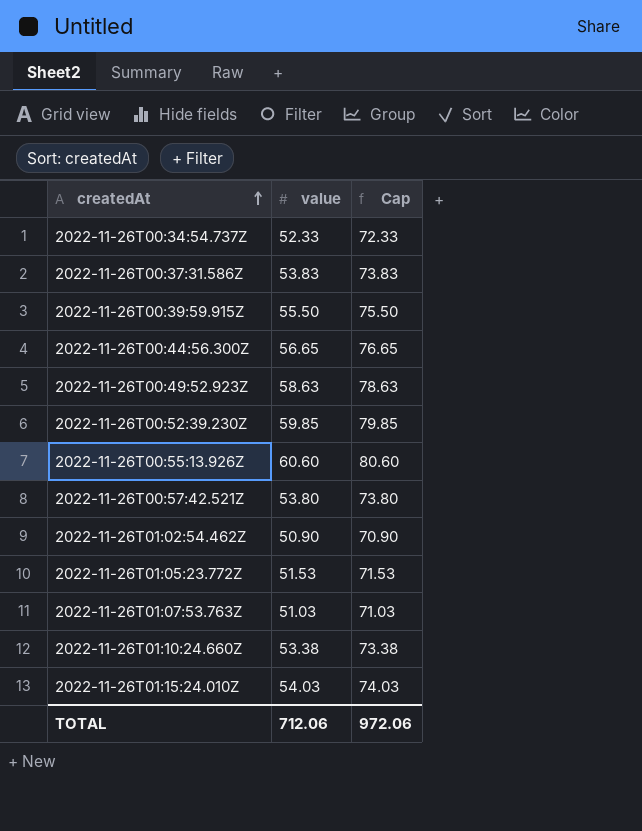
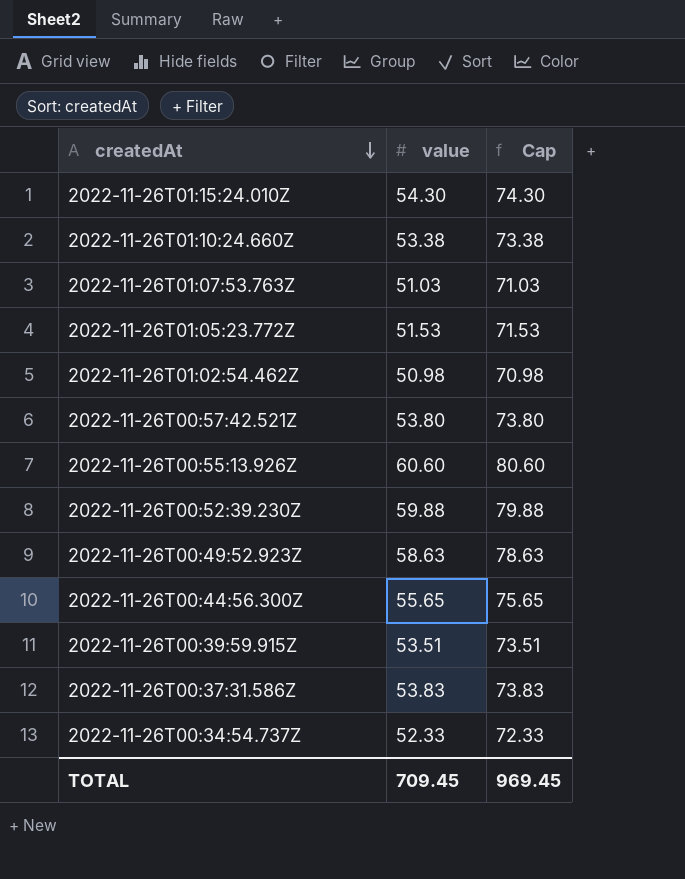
row order: createdAt ascending -> createdAt descending
2022-11-26T01:15:24.010Z | value: 54.03 -> 54.30
2022-11-26T01:15:24.010Z | Cap: 74.03 -> 74.30
2022-11-26T01:02:54.462Z | value: 50.90 -> 50.98
2022-11-26T01:02:54.462Z | Cap: 70.90 -> 70.98
2022-11-26T00:52:39.230Z | value: 59.85 -> 59.88
2022-11-26T00:52:39.230Z | Cap: 79.85 -> 79.88
2022-11-26T00:44:56.300Z | value: 56.65 -> 55.65
2022-11-26T00:44:56.300Z | Cap: 76.65 -> 75.65
2022-11-26T00:39:59.915Z | value: 55.50 -> 53.51
2022-11-26T00:39:59.915Z | Cap: 75.50 -> 73.51
TOTAL | value: 712.06 -> 709.45
TOTAL | Cap: 972.06 -> 969.45

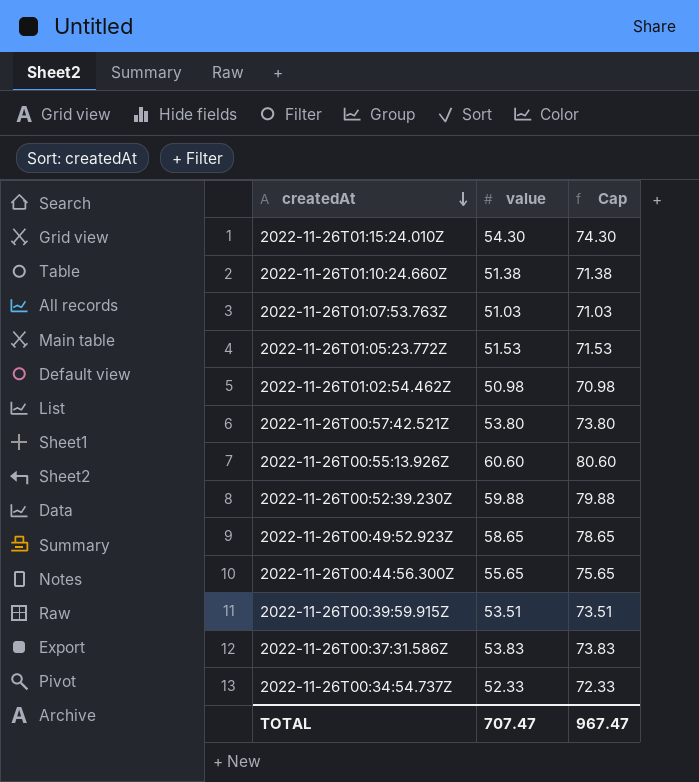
2022-11-26T01:10:24.660Z | value: 53.38 -> 51.38
2022-11-26T01:10:24.660Z | Cap: 73.38 -> 71.38
2022-11-26T00:49:52.923Z | value: 58.63 -> 58.65
2022-11-26T00:49:52.923Z | Cap: 78.63 -> 78.65
TOTAL | value: 709.45 -> 707.47
TOTAL | Cap: 969.45 -> 967.47

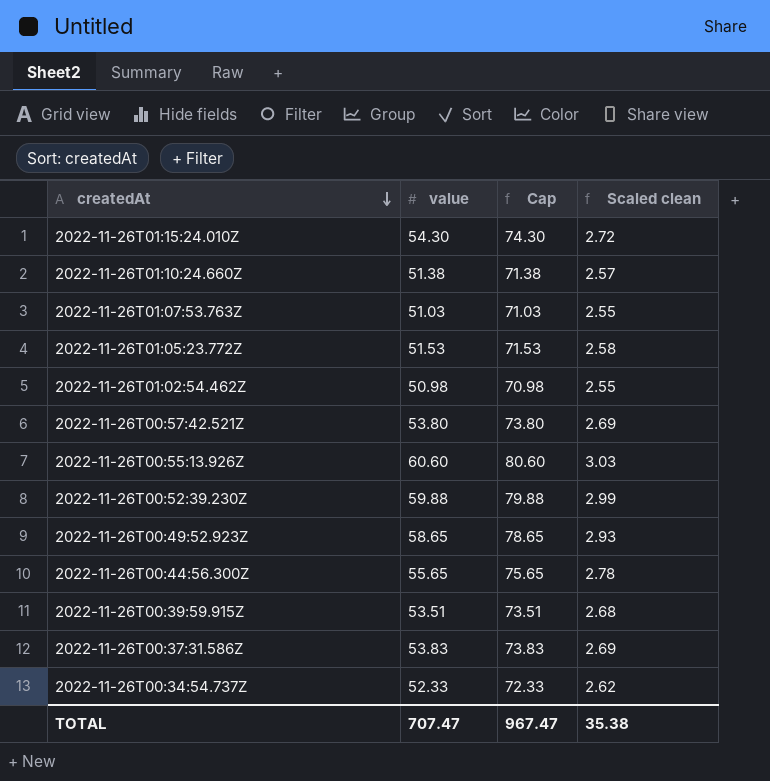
column Scaled clean | formula: none -> [value] * 0.05

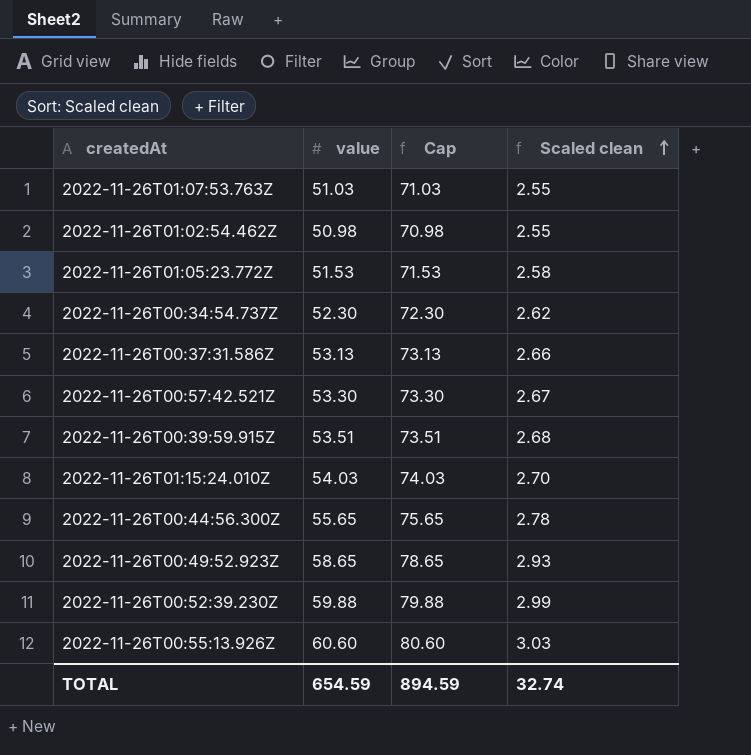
row order: createdAt descending -> Scaled clean ascending
row 2022-11-26T01:10:24.660Z: 51.38 | 71.38 | 2.57 -> none
2022-11-26T00:34:54.737Z | value: 52.33 -> 52.30
2022-11-26T00:34:54.737Z | Cap: 72.33 -> 72.30
2022-11-26T00:37:31.586Z | value: 53.83 -> 53.13
2022-11-26T00:37:31.586Z | Cap: 73.83 -> 73.13
2022-11-26T00:37:31.586Z | Scaled clean: 2.69 -> 2.66
2022-11-26T00:57:42.521Z | value: 53.80 -> 53.30
2022-11-26T00:57:42.521Z | Cap: 73.80 -> 73.30
2022-11-26T00:57:42.521Z | Scaled clean: 2.69 -> 2.67
2022-11-26T01:15:24.010Z | value: 54.30 -> 54.03
2022-11-26T01:15:24.010Z | Cap: 74.30 -> 74.03
2022-11-26T01:15:24.010Z | Scaled clean: 2.72 -> 2.70
TOTAL | value: 707.47 -> 654.59
TOTAL | Cap: 967.47 -> 894.59
TOTAL | Scaled clean: 35.38 -> 32.74

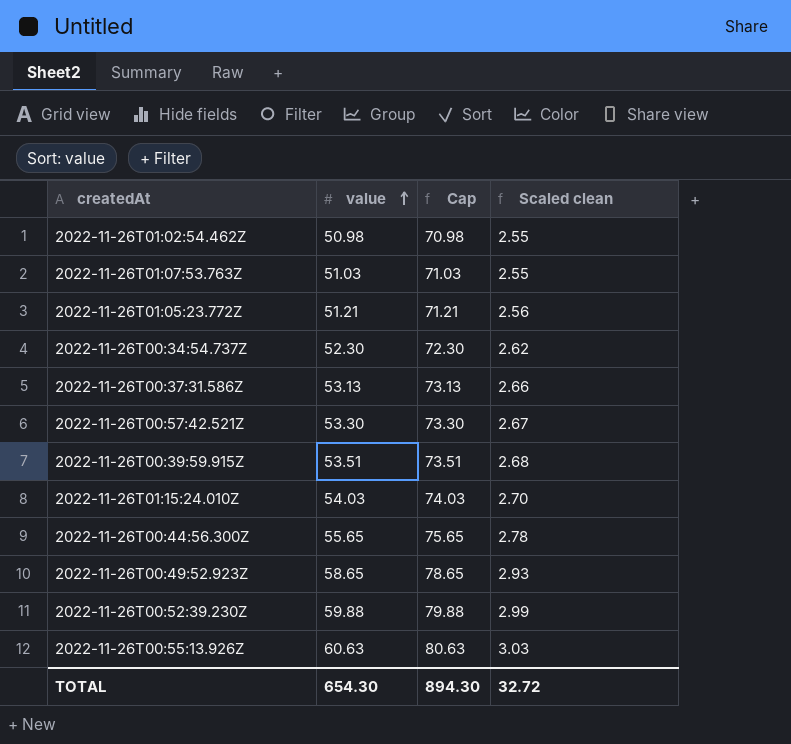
row order: Scaled clean ascending -> value ascending
2022-11-26T01:05:23.772Z | value: 51.53 -> 51.21
2022-11-26T01:05:23.772Z | Cap: 71.53 -> 71.21
2022-11-26T01:05:23.772Z | Scaled clean: 2.58 -> 2.56
2022-11-26T00:55:13.926Z | value: 60.60 -> 60.63
2022-11-26T00:55:13.926Z | Cap: 80.60 -> 80.63
TOTAL | value: 654.59 -> 654.30
TOTAL | Cap: 894.59 -> 894.30
TOTAL | Scaled clean: 32.74 -> 32.72

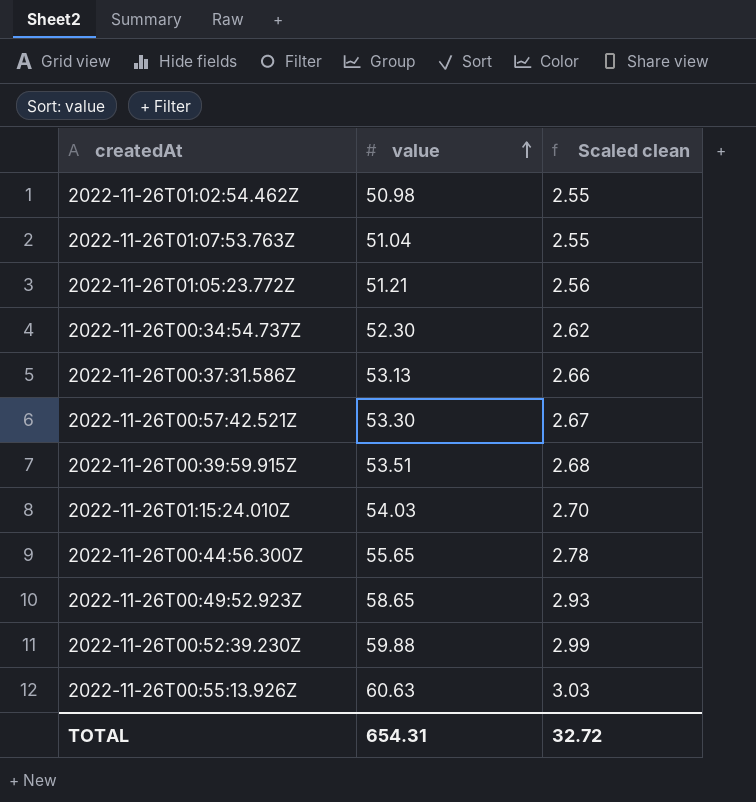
column Cap | formula: [value] + 20 -> none
2022-11-26T01:07:53.763Z | value: 51.03 -> 51.04
TOTAL | value: 654.30 -> 654.31

